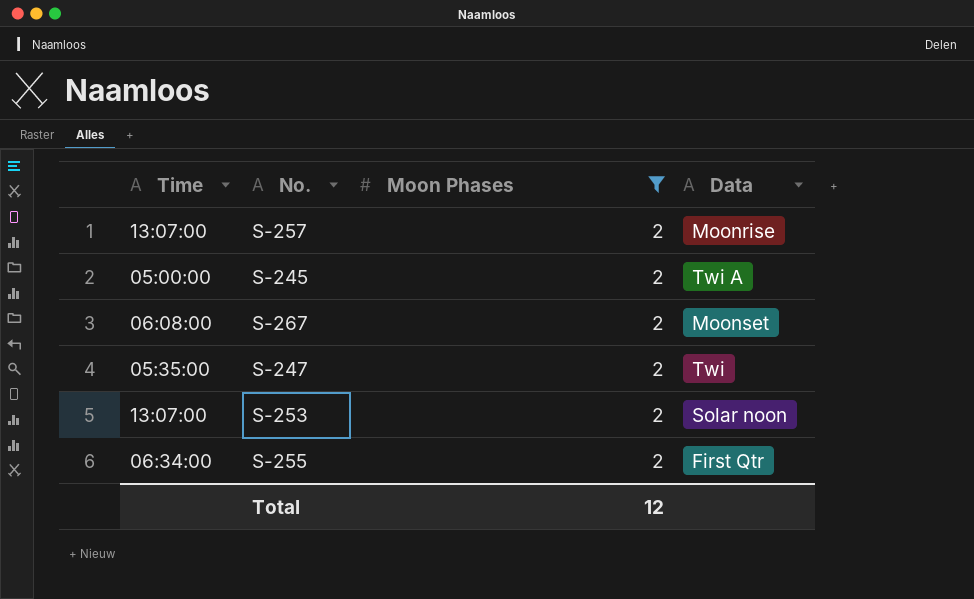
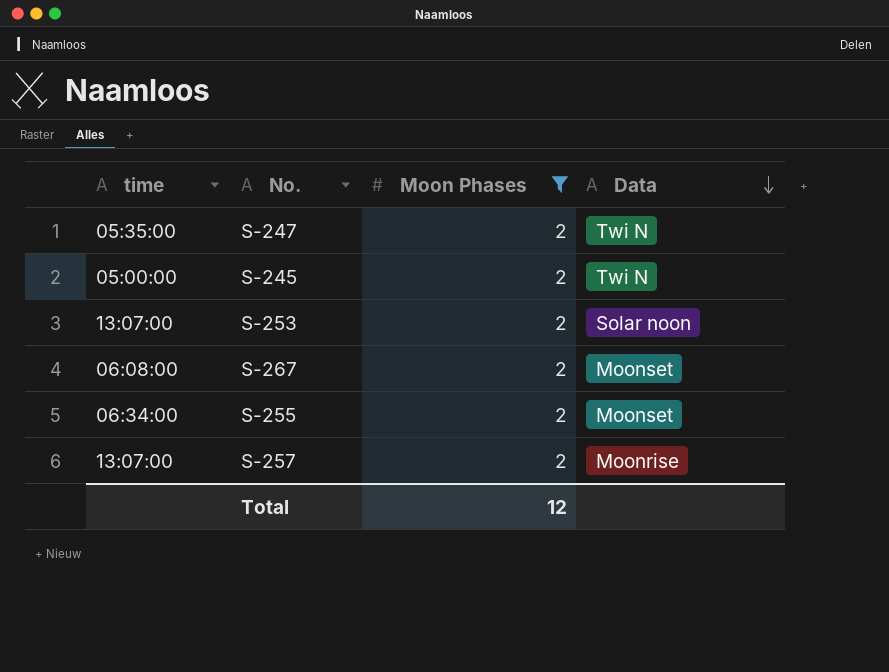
row order: none -> Data descending
column name: Time -> time
S-247 | Data: Twi -> Twi N
S-245 | Data: Twi A -> Twi N
S-255 | Data: First Qtr -> Moonset

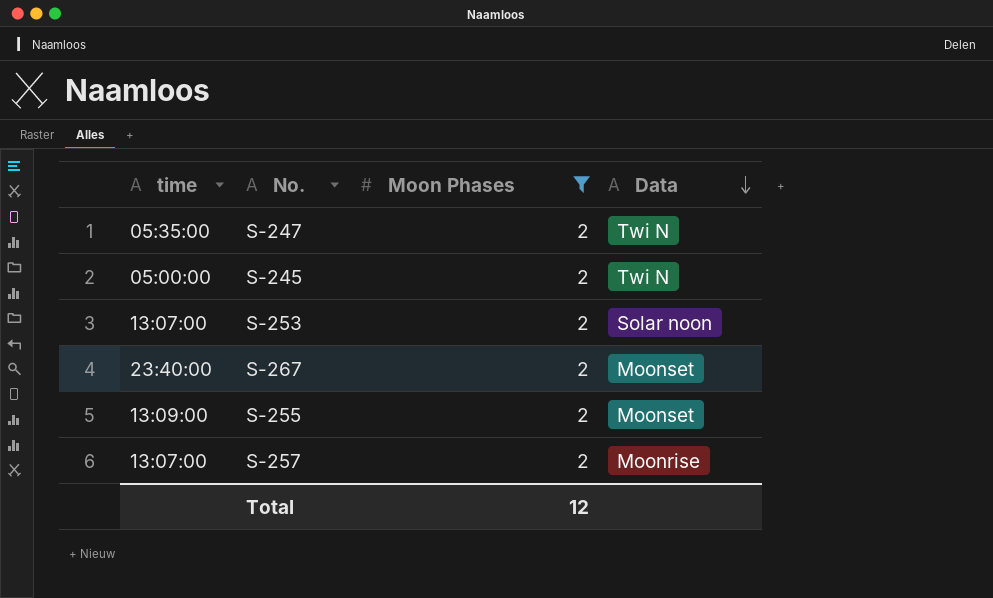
S-267 | time: 06:08:00 -> 23:40:00
S-255 | time: 06:34:00 -> 13:09:00

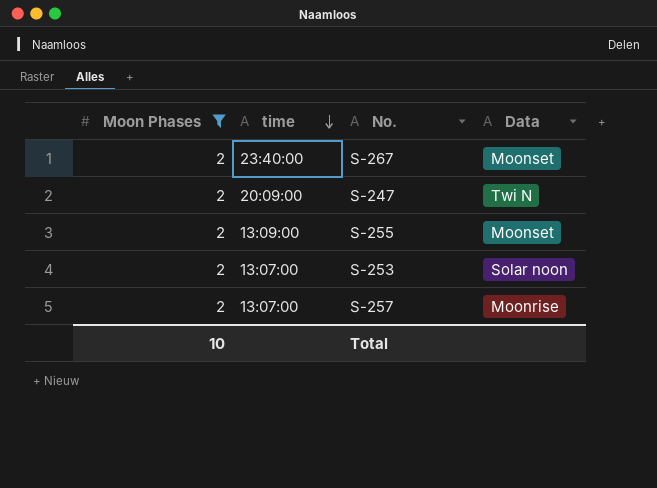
row order: Data descending -> time descending
column Moon Phases | position: 3 -> 1
row S-245: 05:00:00 | 2 | Twi N -> none
S-247 | time: 05:35:00 -> 20:09:00
Total | Moon Phases: 12 -> 10

